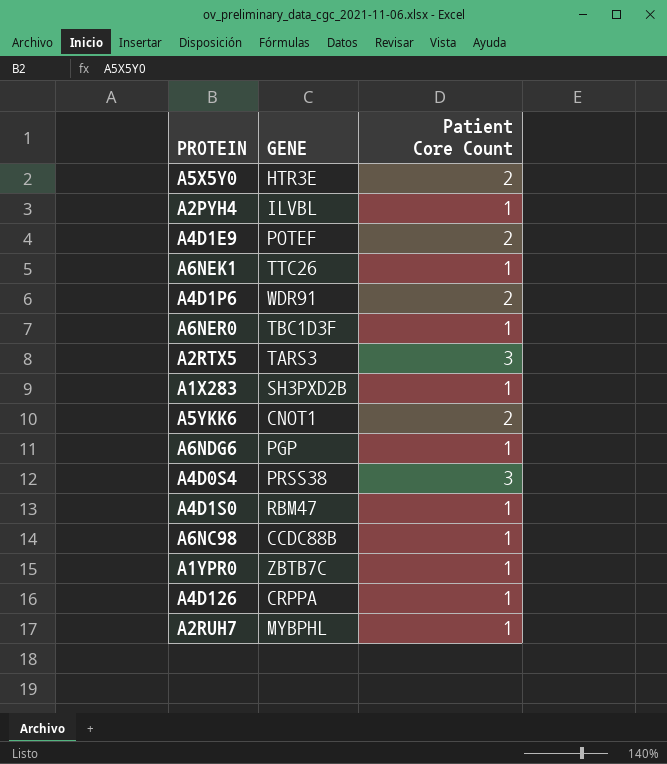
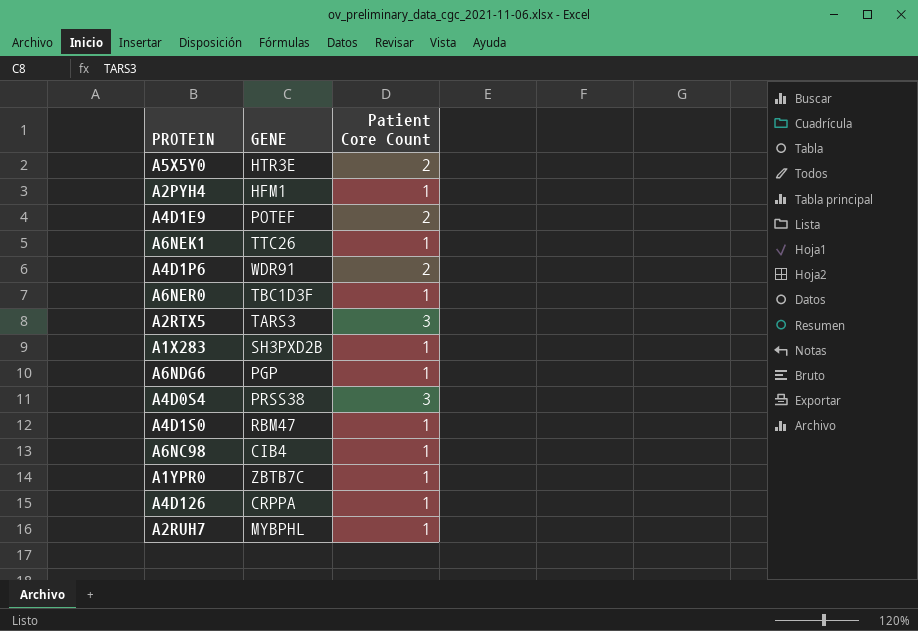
row A5YKK6: CNOT1 | 2 -> none
A2PYH4 | GENE: ILVBL -> HFM1
A6NC98 | GENE: CCDC88B -> CIB4

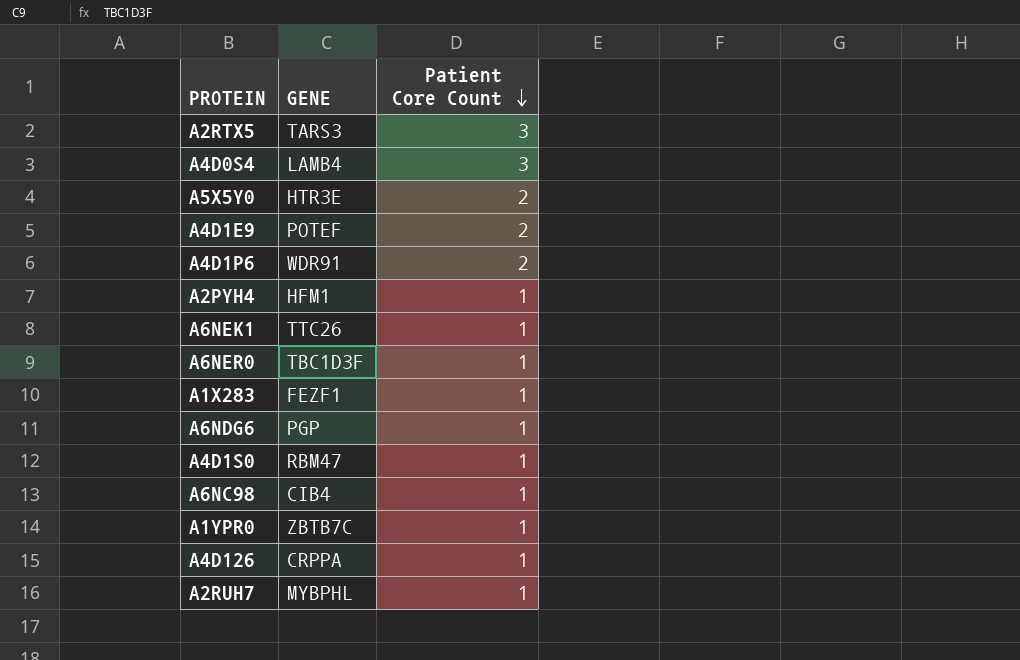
row order: none -> Patient Core Count descending
A4D0S4 | GENE: PRSS38 -> LAMB4
A1X283 | GENE: SH3PXD2B -> FEZF1

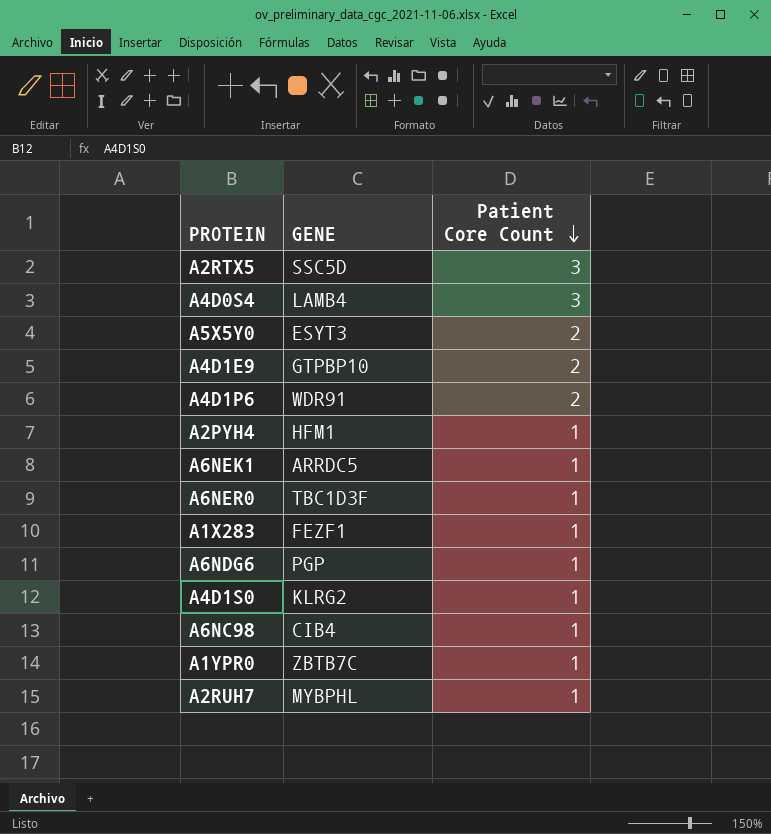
row A4D126: CRPPA | 1 -> none
A2RTX5 | GENE: TARS3 -> SSC5D
A5X5Y0 | GENE: HTR3E -> ESYT3
A4D1E9 | GENE: POTEF -> GTPBP10
A6NEK1 | GENE: TTC26 -> ARRDC5
A4D1S0 | GENE: RBM47 -> KLRG2

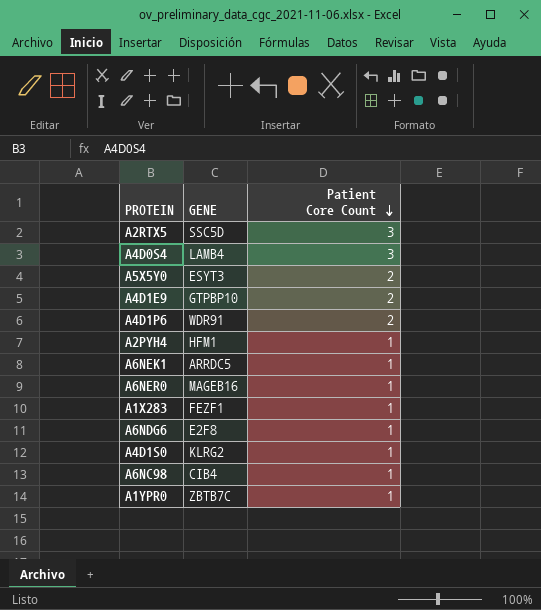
row A2RUH7: MYBPHL | 1 -> none
A6NER0 | GENE: TBC1D3F -> MAGEB16
A6NDG6 | GENE: PGP -> E2F8

